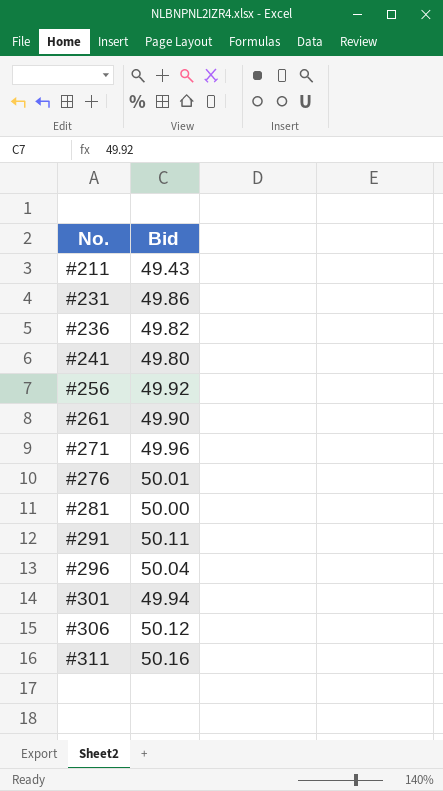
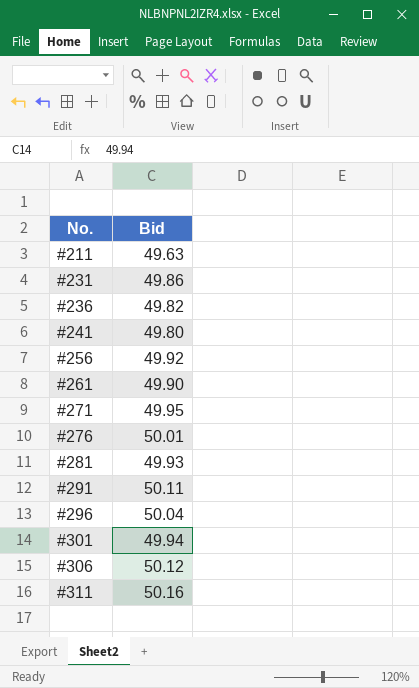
#211 | Bid: 49.43 -> 49.63
#271 | Bid: 49.96 -> 49.95
#281 | Bid: 50.00 -> 49.93

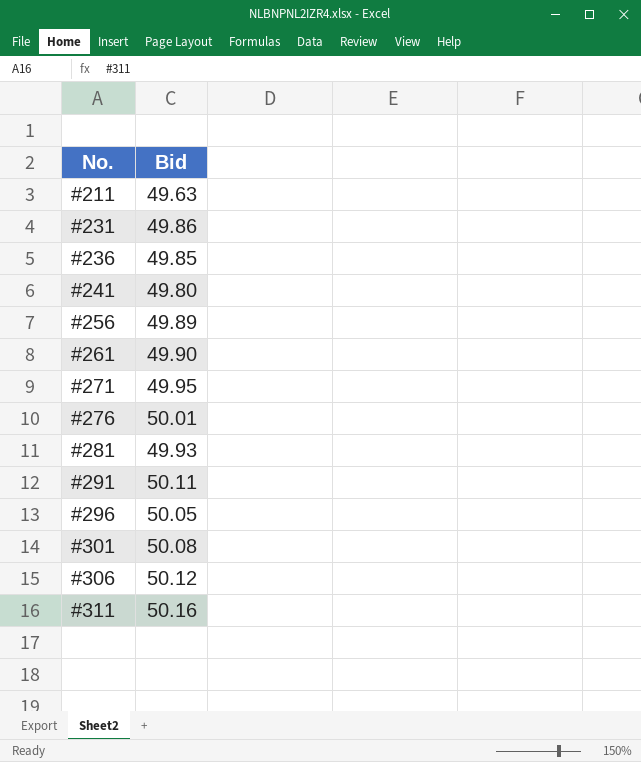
#236 | Bid: 49.82 -> 49.85
#256 | Bid: 49.92 -> 49.89
#296 | Bid: 50.04 -> 50.05
#301 | Bid: 49.94 -> 50.08

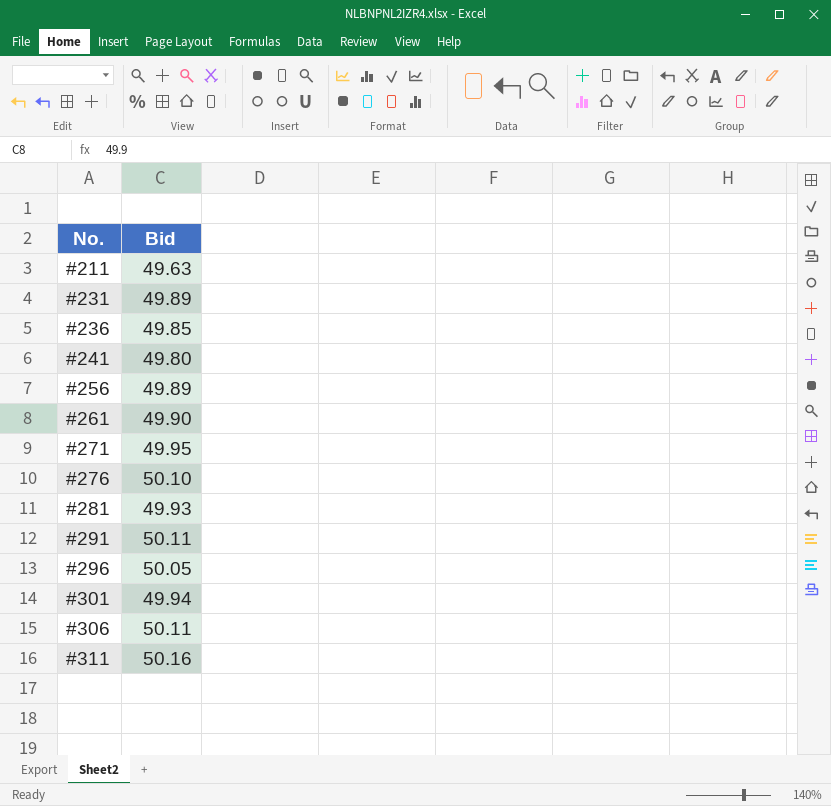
#231 | Bid: 49.86 -> 49.89
#276 | Bid: 50.01 -> 50.10
#301 | Bid: 50.08 -> 49.94
#306 | Bid: 50.12 -> 50.11

